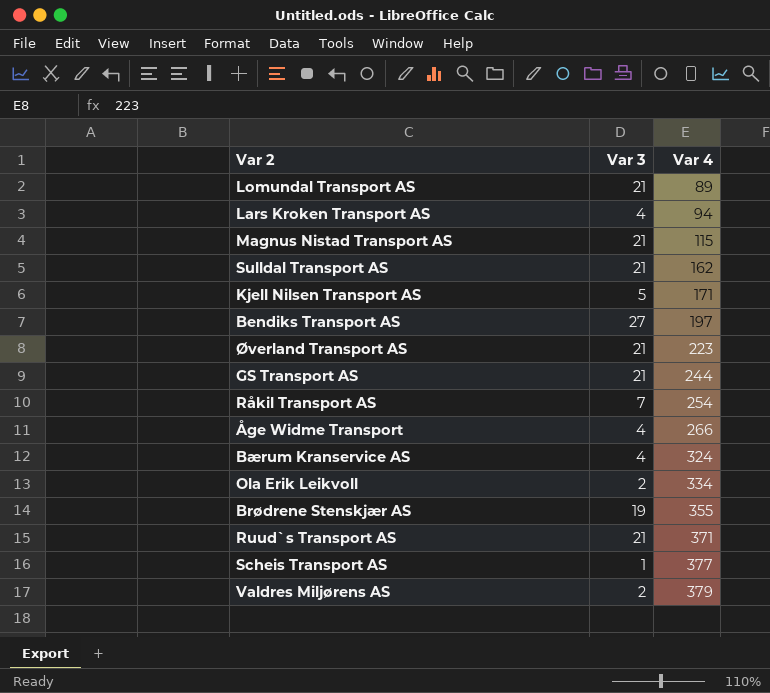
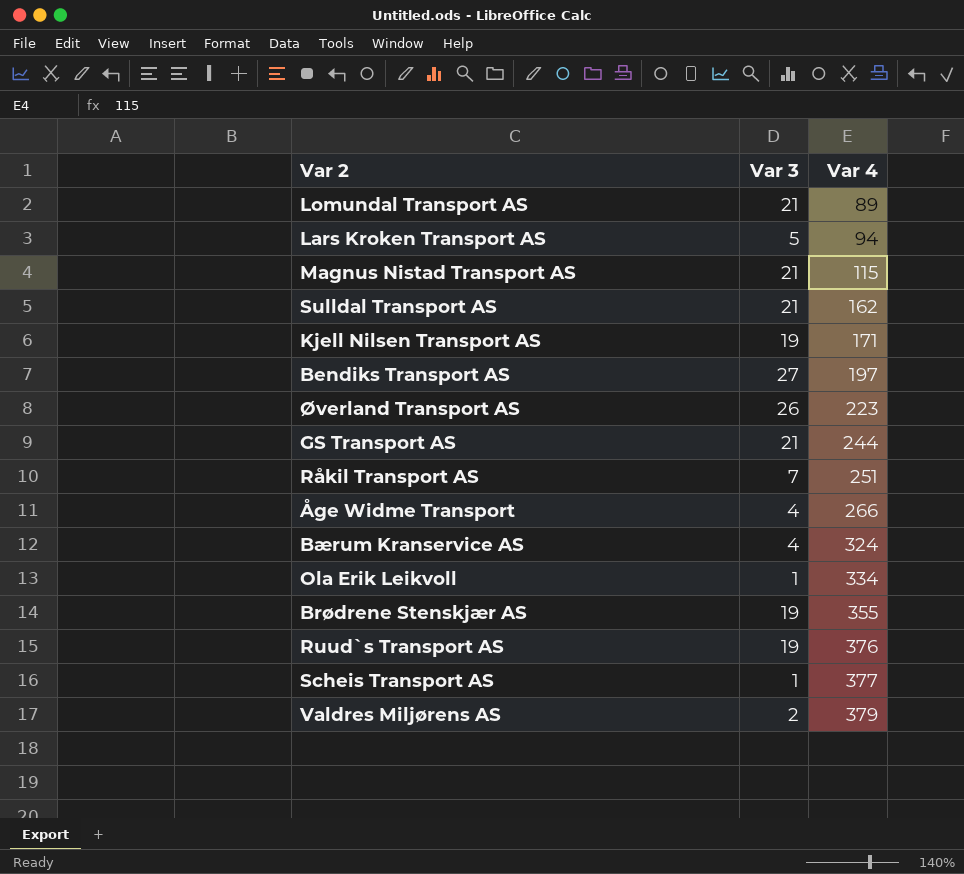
Lars Kroken Transport AS | Var 3: 4 -> 5
Kjell Nilsen Transport AS | Var 3: 5 -> 19
Øverland Transport AS | Var 3: 21 -> 26
Råkil Transport AS | Var 4: 254 -> 251
Ola Erik Leikvoll | Var 3: 2 -> 1
Ruud`s Transport AS | Var 3: 21 -> 19
Ruud`s Transport AS | Var 4: 371 -> 376

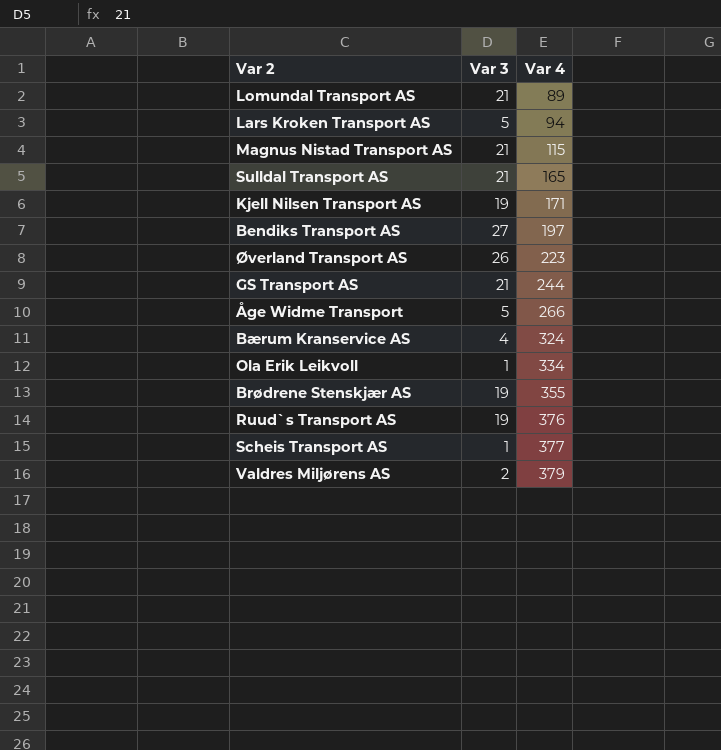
row Råkil Transport AS: 7 | 251 -> none
Sulldal Transport AS | Var 4: 162 -> 165
Åge Widme Transport | Var 3: 4 -> 5

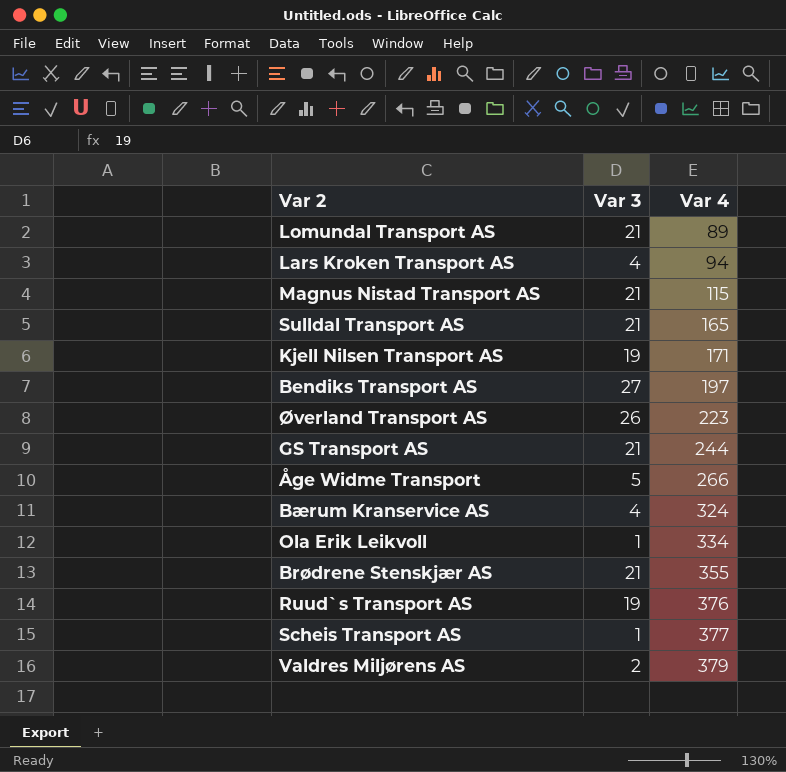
Lars Kroken Transport AS | Var 3: 5 -> 4
Brødrene Stenskjær AS | Var 3: 19 -> 21

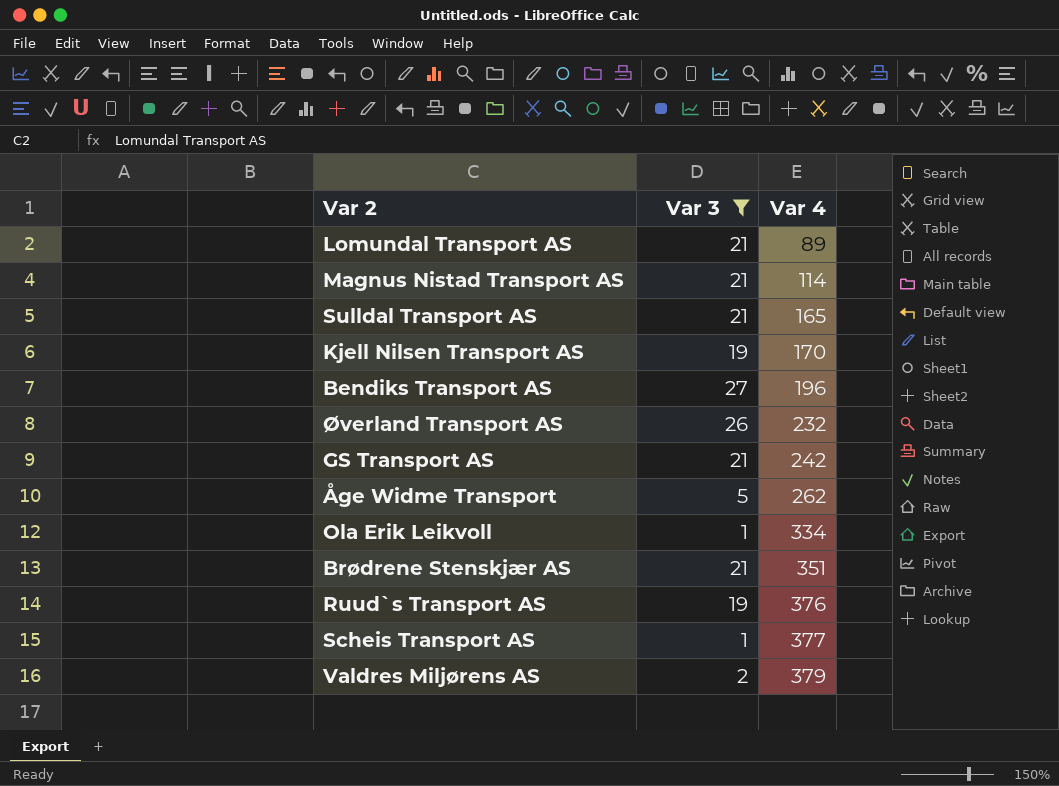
filter: none -> Var 3 != 4
Magnus Nistad Transport AS | Var 4: 115 -> 114
Kjell Nilsen Transport AS | Var 4: 171 -> 170
Bendiks Transport AS | Var 4: 197 -> 196
Øverland Transport AS | Var 4: 223 -> 232
GS Transport AS | Var 4: 244 -> 242
Åge Widme Transport | Var 4: 266 -> 262
Brødrene Stenskjær AS | Var 4: 355 -> 351

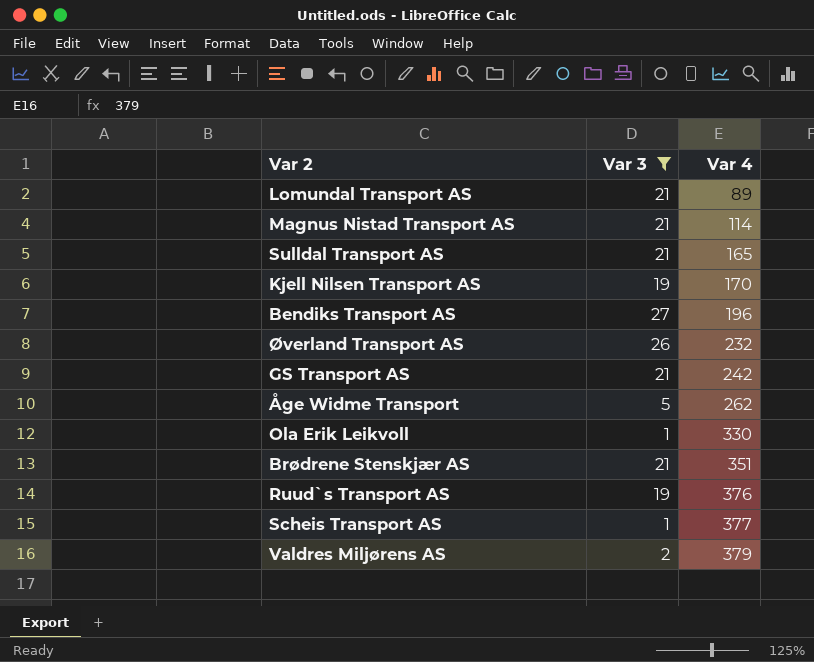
Ola Erik Leikvoll | Var 4: 334 -> 330

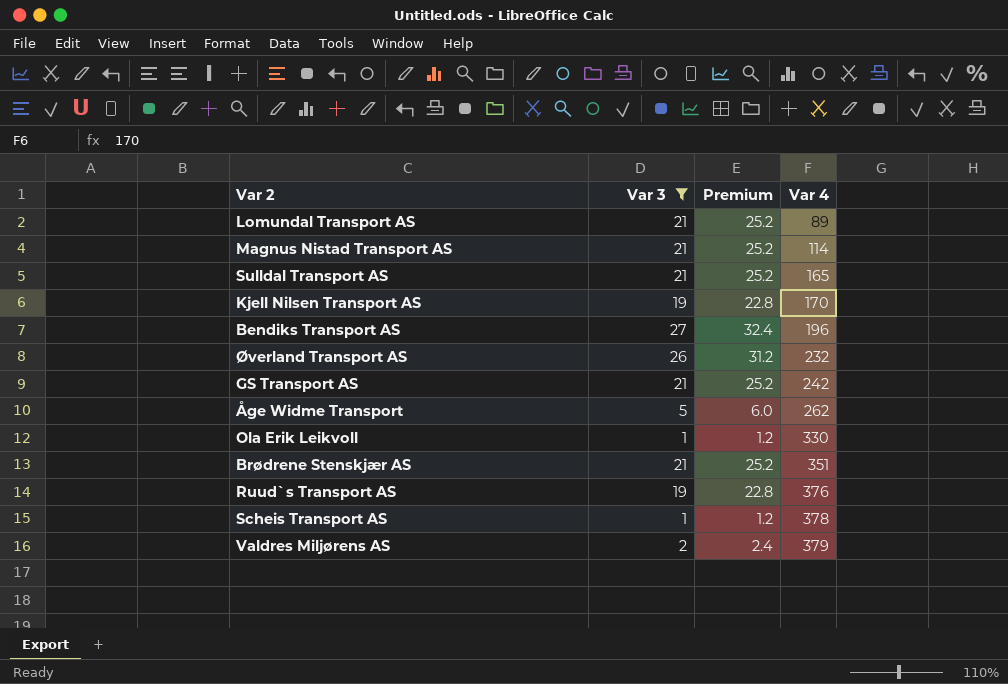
column Premium | formula: none -> [Var 3] * 1.2
Scheis Transport AS | Var 4: 377 -> 378

